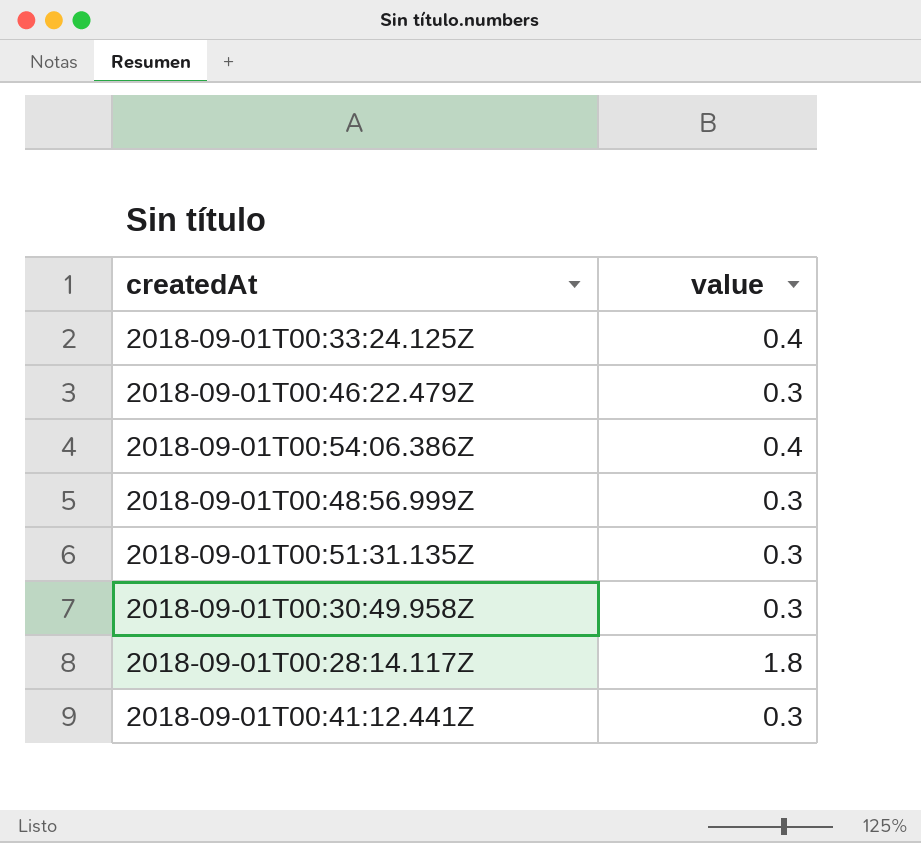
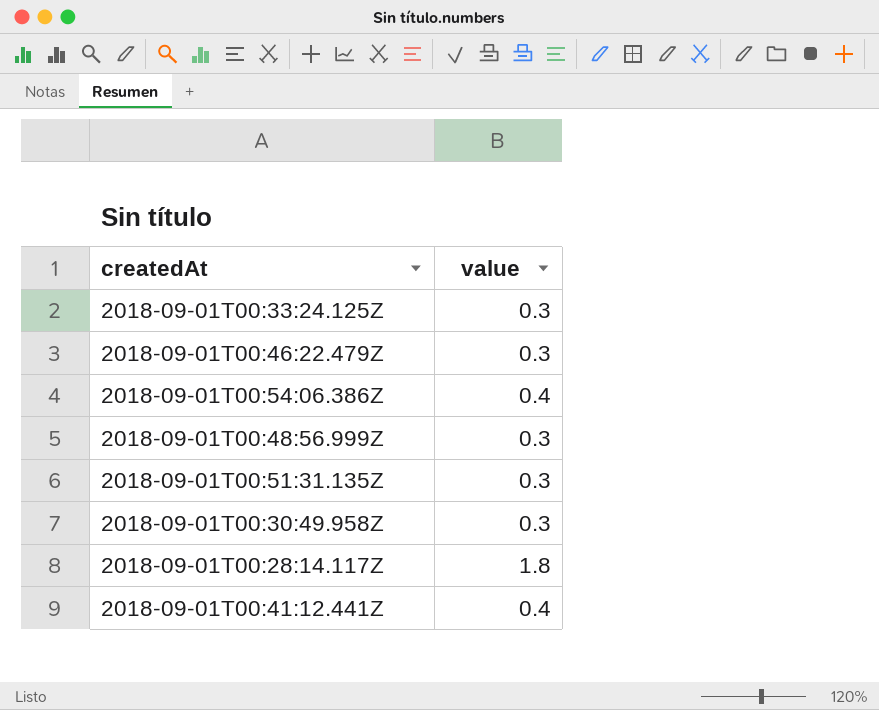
2018-09-01T00:33:24.125Z | value: 0.4 -> 0.3
2018-09-01T00:41:12.441Z | value: 0.3 -> 0.4

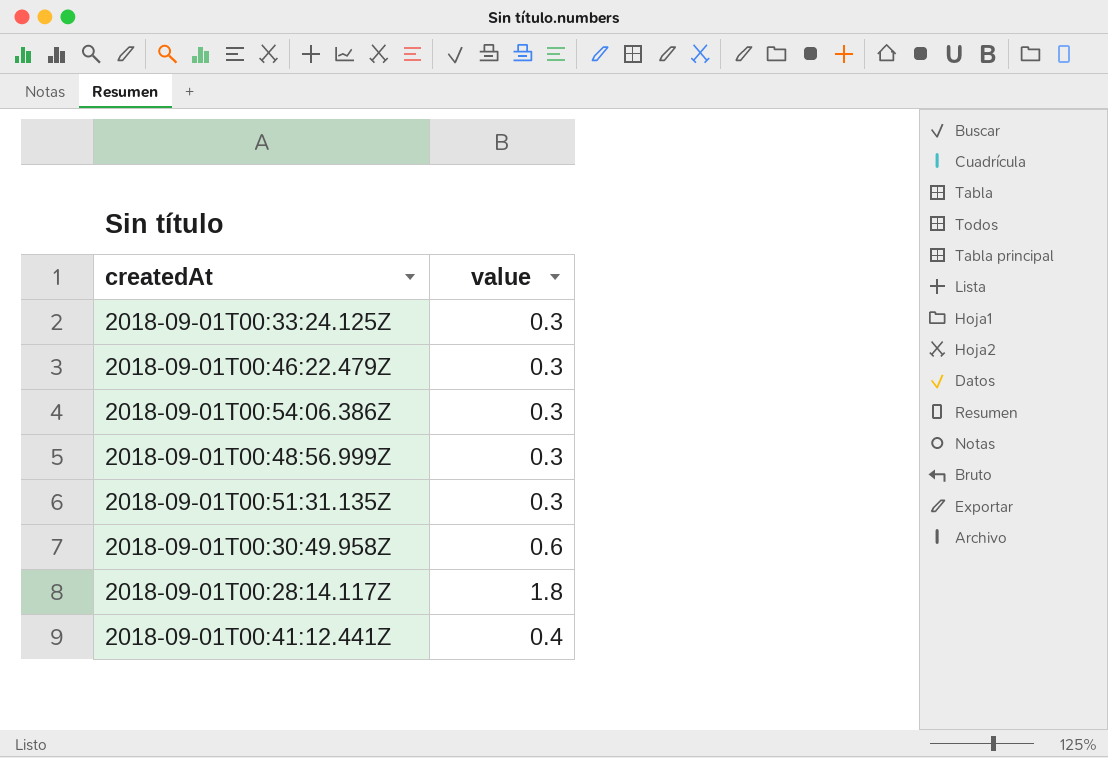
2018-09-01T00:54:06.386Z | value: 0.4 -> 0.3
2018-09-01T00:30:49.958Z | value: 0.3 -> 0.6

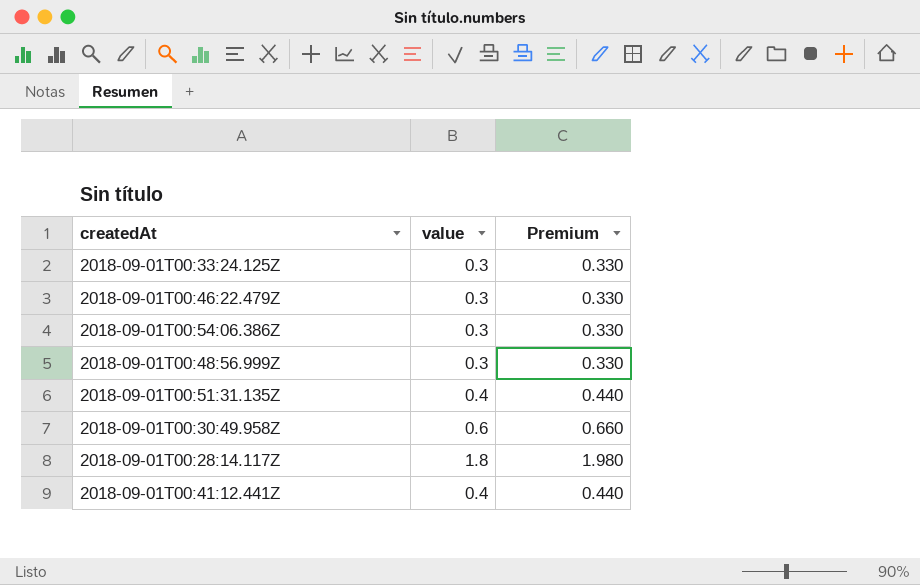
column Premium | formula: none -> [value] * 1.1
2018-09-01T00:51:31.135Z | value: 0.3 -> 0.4

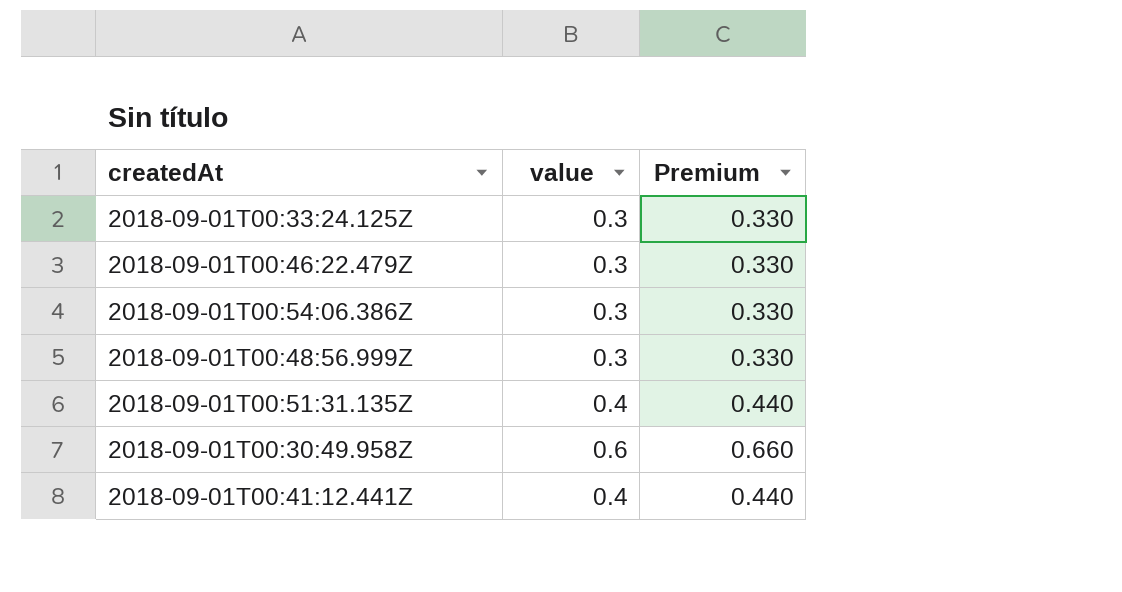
row 2018-09-01T00:28:14.117Z: 1.8 | 1.980 -> none

